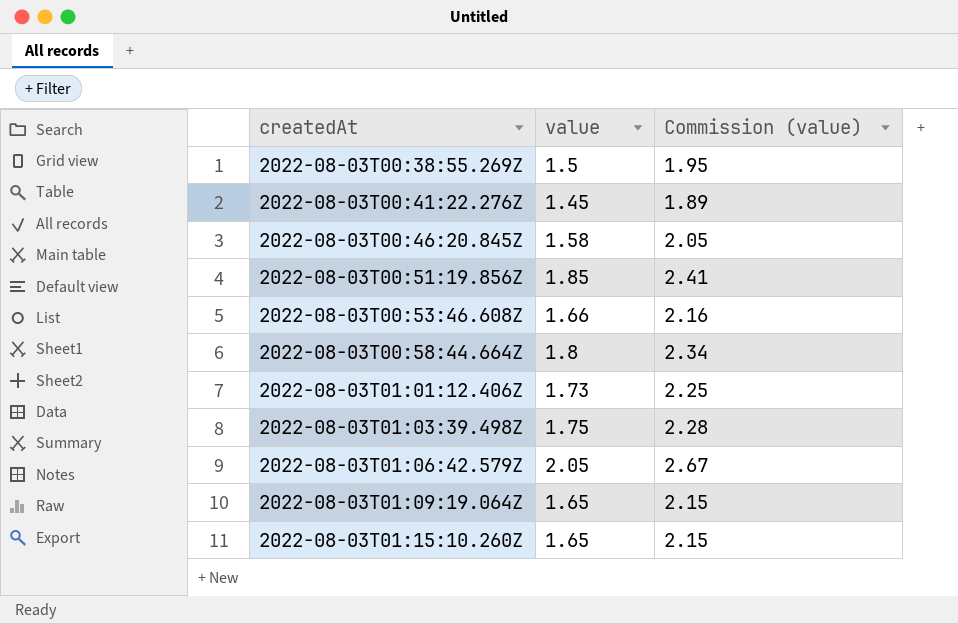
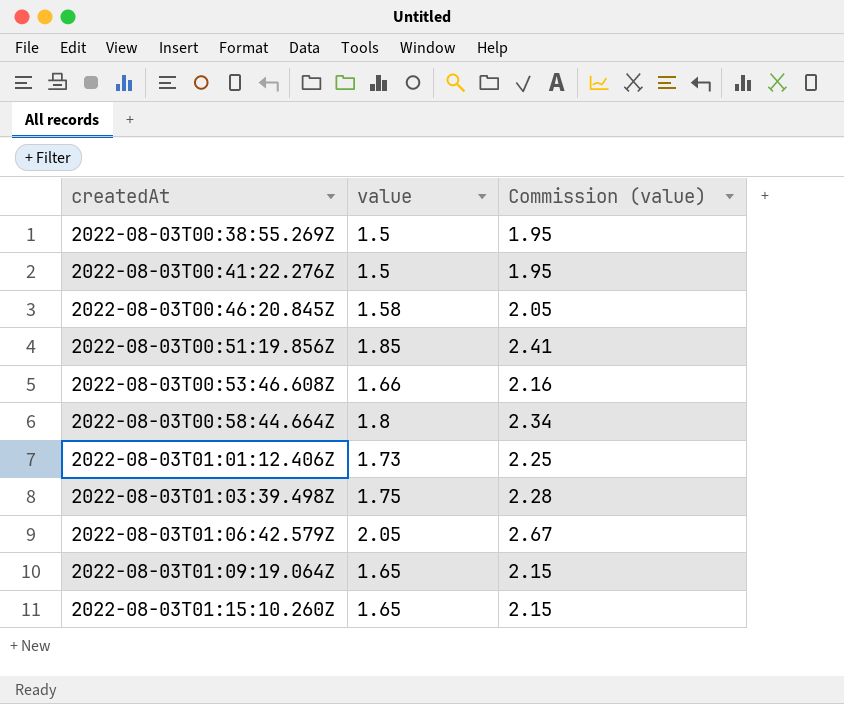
2022-08-03T00:41:22.276Z | value: 1.45 -> 1.5
2022-08-03T00:41:22.276Z | Commission (value): 1.89 -> 1.95

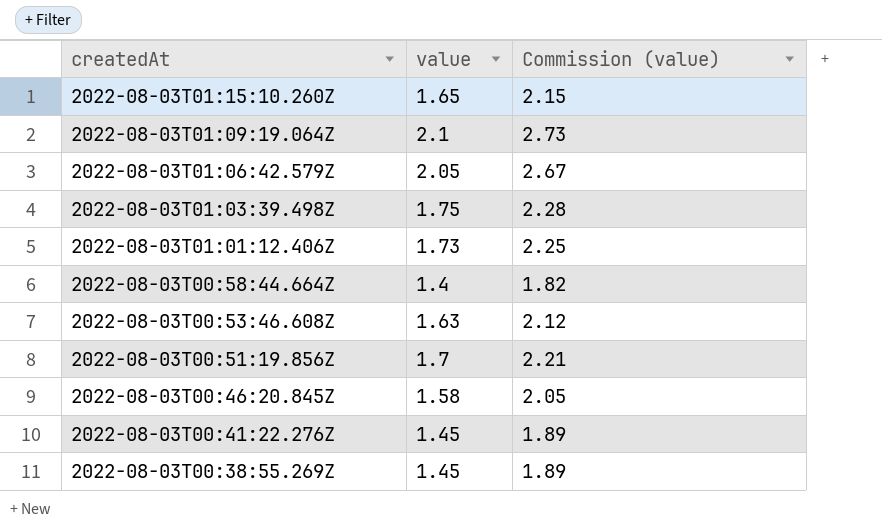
row order: createdAt ascending -> createdAt descending
2022-08-03T01:09:19.064Z | value: 1.65 -> 2.1
2022-08-03T01:09:19.064Z | Commission (value): 2.15 -> 2.73
2022-08-03T00:58:44.664Z | value: 1.8 -> 1.4
2022-08-03T00:58:44.664Z | Commission (value): 2.34 -> 1.82
2022-08-03T00:53:46.608Z | value: 1.66 -> 1.63
2022-08-03T00:53:46.608Z | Commission (value): 2.16 -> 2.12
2022-08-03T00:51:19.856Z | value: 1.85 -> 1.7
2022-08-03T00:51:19.856Z | Commission (value): 2.41 -> 2.21
2022-08-03T00:41:22.276Z | value: 1.5 -> 1.45
2022-08-03T00:41:22.276Z | Commission (value): 1.95 -> 1.89
2022-08-03T00:38:55.269Z | value: 1.5 -> 1.45
2022-08-03T00:38:55.269Z | Commission (value): 1.95 -> 1.89

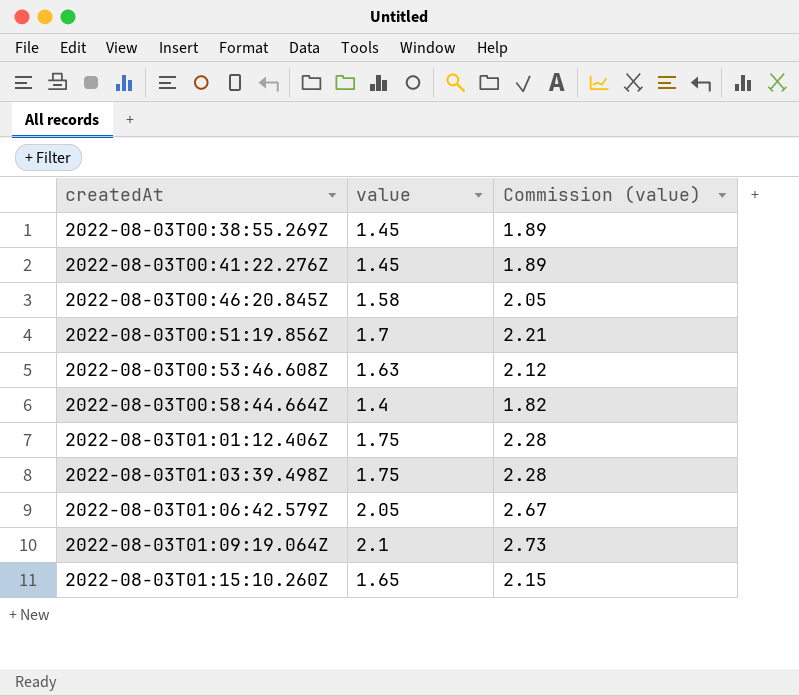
row order: createdAt descending -> createdAt ascending
2022-08-03T01:01:12.406Z | value: 1.73 -> 1.75
2022-08-03T01:01:12.406Z | Commission (value): 2.25 -> 2.28

